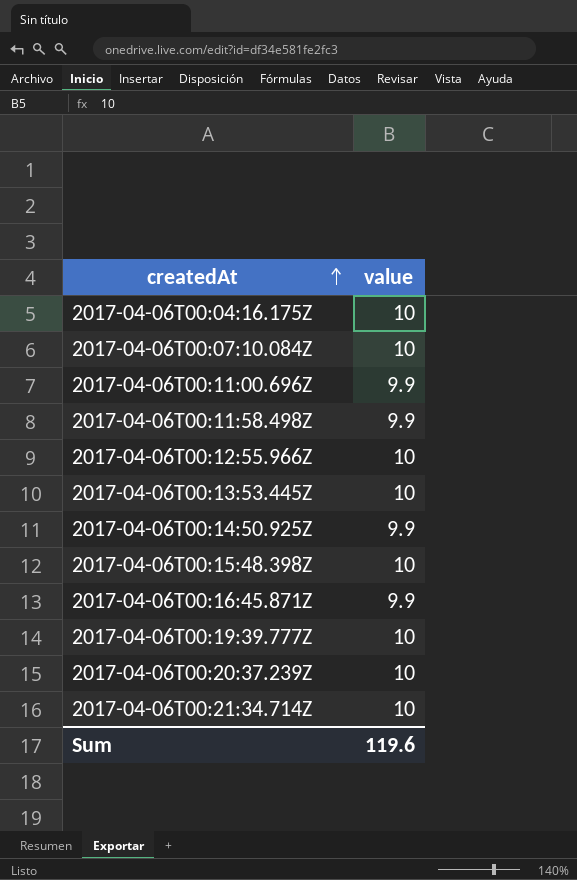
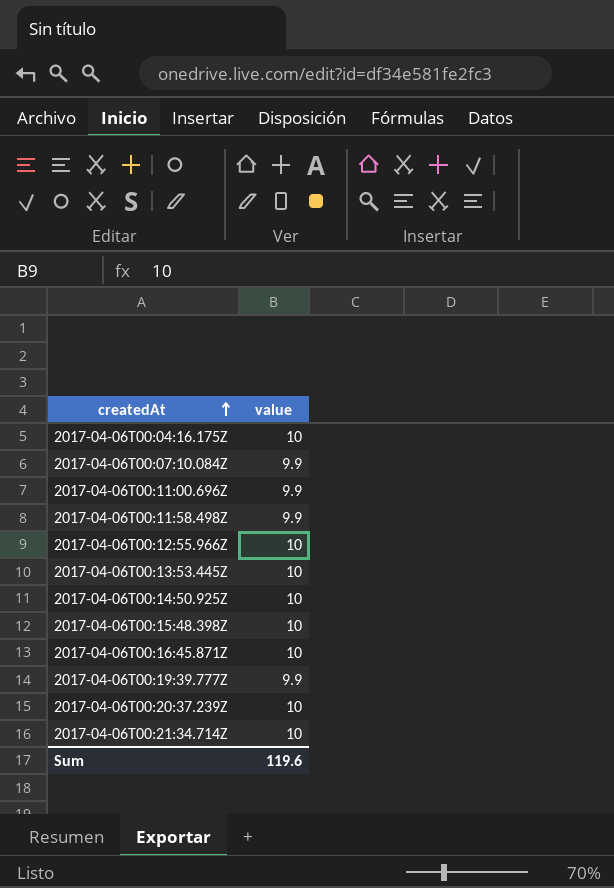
2017-04-06T00:07:10.084Z | value: 10 -> 9.9
2017-04-06T00:14:50.925Z | value: 9.9 -> 10
2017-04-06T00:16:45.871Z | value: 9.9 -> 10
2017-04-06T00:19:39.777Z | value: 10 -> 9.9

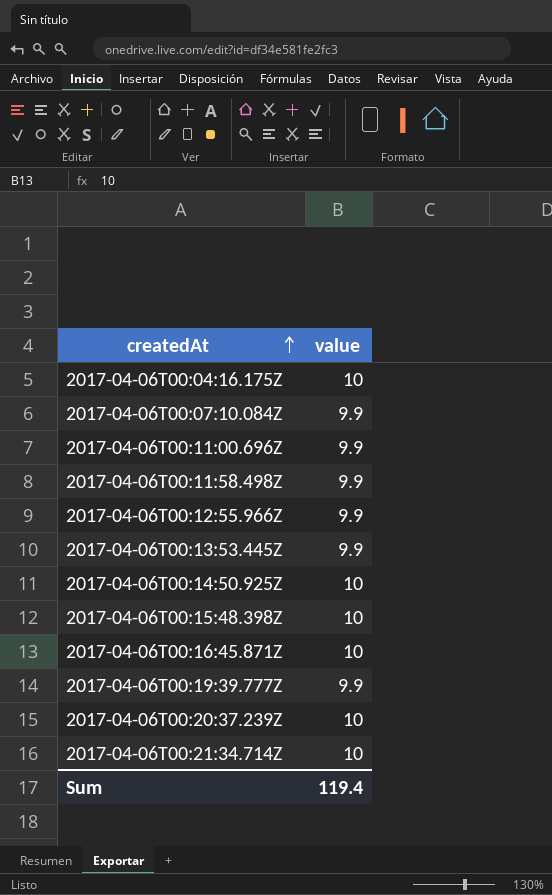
2017-04-06T00:12:55.966Z | value: 10 -> 9.9
2017-04-06T00:13:53.445Z | value: 10 -> 9.9
Sum | value: 119.6 -> 119.4

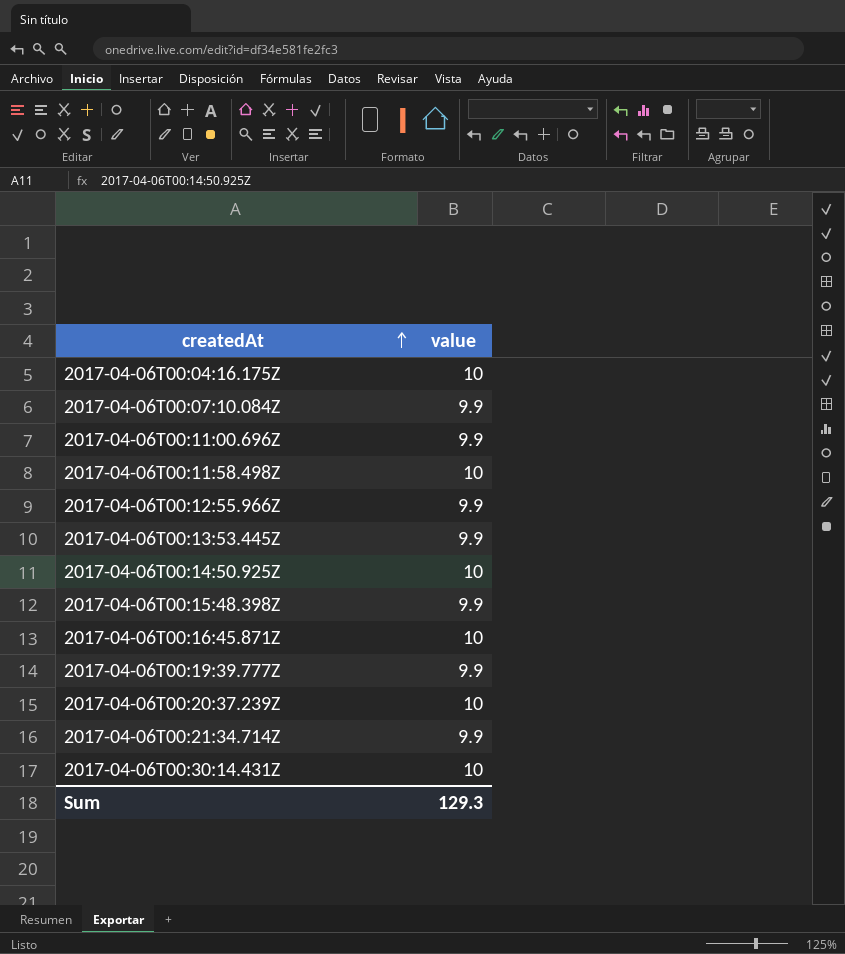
2017-04-06T00:11:58.498Z | value: 9.9 -> 10
2017-04-06T00:15:48.398Z | value: 10 -> 9.9
2017-04-06T00:21:34.714Z | value: 10 -> 9.9
row 2017-04-06T00:30:14.431Z: none -> 10
Sum | value: 119.4 -> 129.3

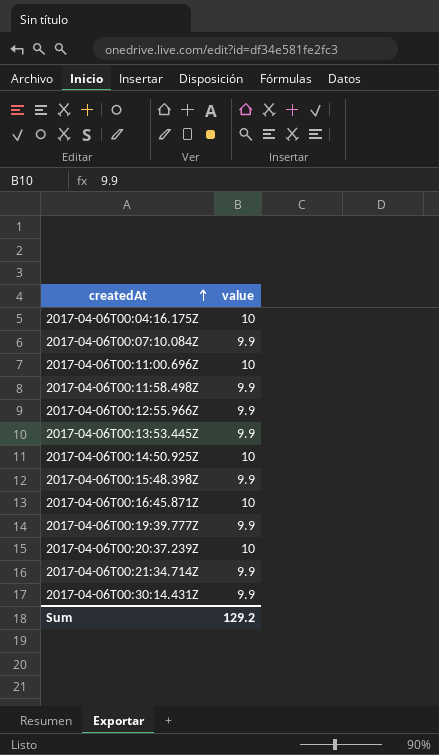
2017-04-06T00:11:00.696Z | value: 9.9 -> 10
2017-04-06T00:11:58.498Z | value: 10 -> 9.9
2017-04-06T00:30:14.431Z | value: 10 -> 9.9
Sum | value: 129.3 -> 129.2

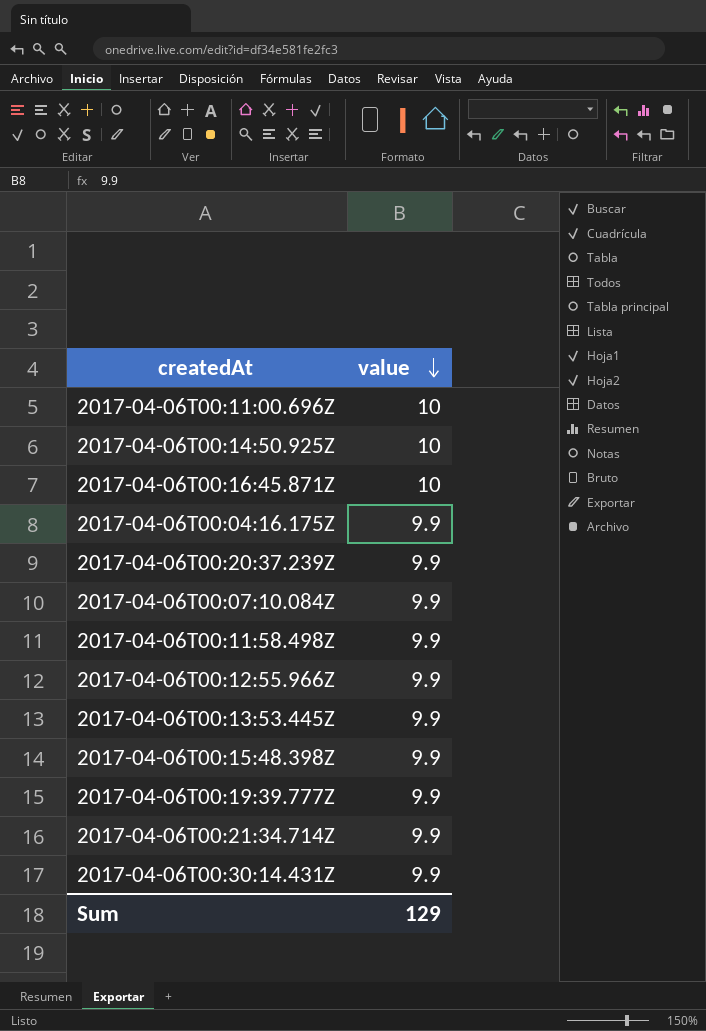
row order: createdAt ascending -> value descending
2017-04-06T00:04:16.175Z | value: 10 -> 9.9
2017-04-06T00:20:37.239Z | value: 10 -> 9.9
Sum | value: 129.2 -> 129

